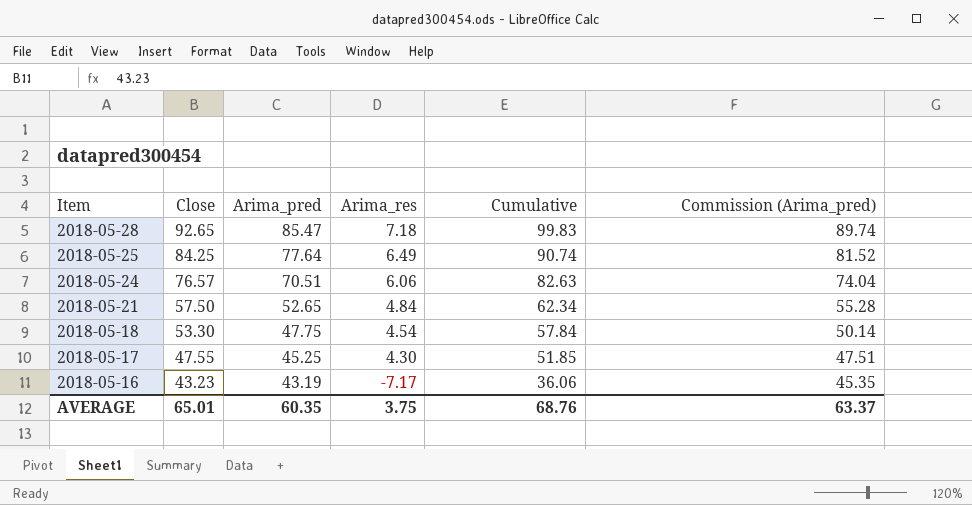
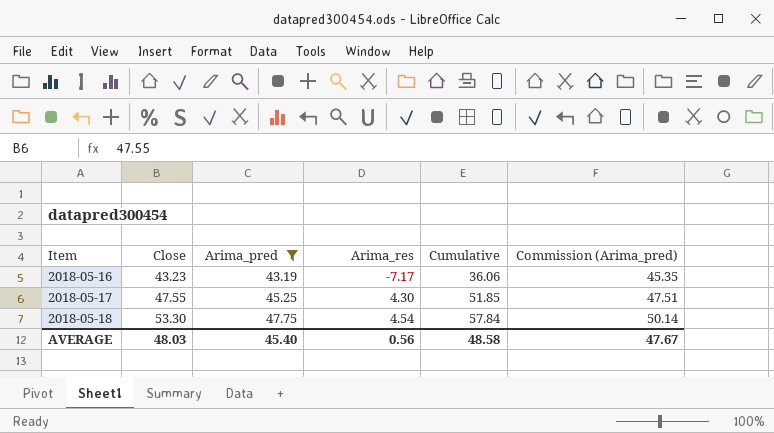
filter: none -> Arima_pred <= 47.75
row order: Item descending -> Item ascending
AVERAGE | Close: 65.01 -> 48.03
AVERAGE | Arima_pred: 60.35 -> 45.40
AVERAGE | Arima_res: 3.75 -> 0.56
AVERAGE | Cumulative: 68.76 -> 48.58
AVERAGE | Commission (Arima_pred): 63.37 -> 47.67

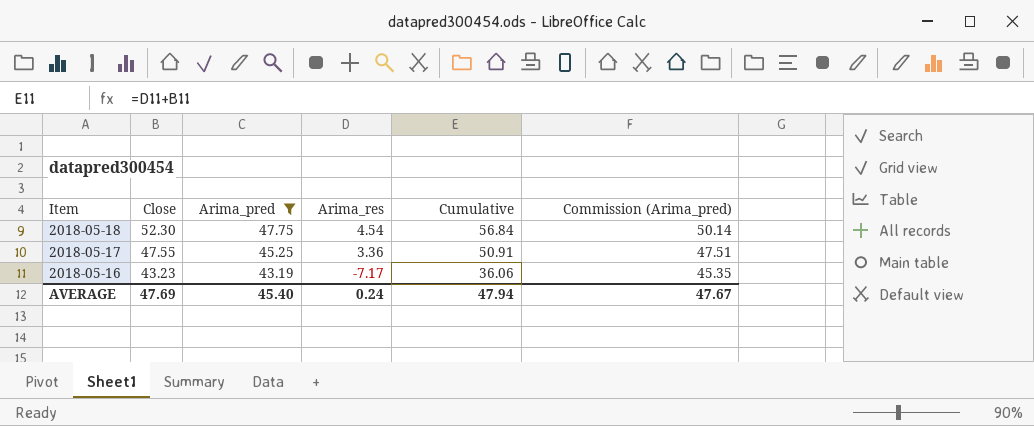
row order: Item ascending -> Item descending
2018-05-18 | Close: 53.30 -> 52.30
2018-05-18 | Cumulative: 57.84 -> 56.84
2018-05-17 | Arima_res: 4.30 -> 3.36
2018-05-17 | Cumulative: 51.85 -> 50.91
AVERAGE | Close: 48.03 -> 47.69
AVERAGE | Arima_res: 0.56 -> 0.24
AVERAGE | Cumulative: 48.58 -> 47.94

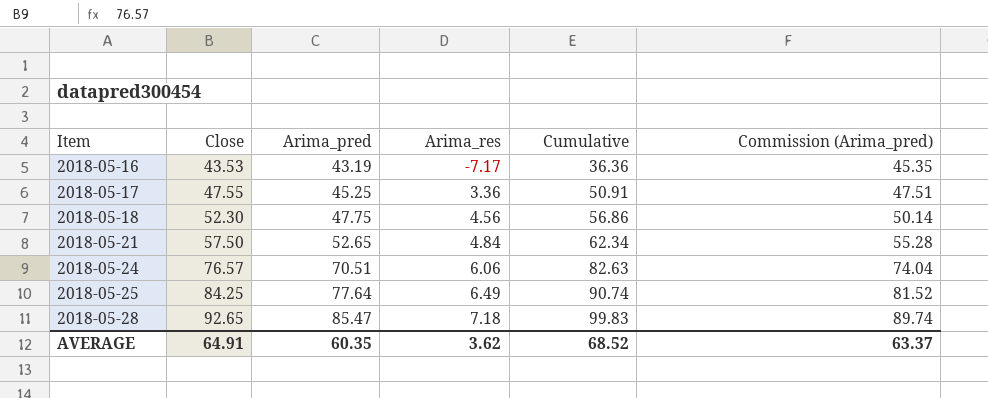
filter: Arima_pred <= 47.75 -> none
row order: Item descending -> Item ascending
2018-05-16 | Close: 43.23 -> 43.53
2018-05-16 | Cumulative: 36.06 -> 36.36
2018-05-18 | Arima_res: 4.54 -> 4.56
2018-05-18 | Cumulative: 56.84 -> 56.86
AVERAGE | Close: 47.69 -> 64.91
AVERAGE | Arima_pred: 45.40 -> 60.35
AVERAGE | Arima_res: 0.24 -> 3.62
AVERAGE | Cumulative: 47.94 -> 68.52
AVERAGE | Commission (Arima_pred): 47.67 -> 63.37

